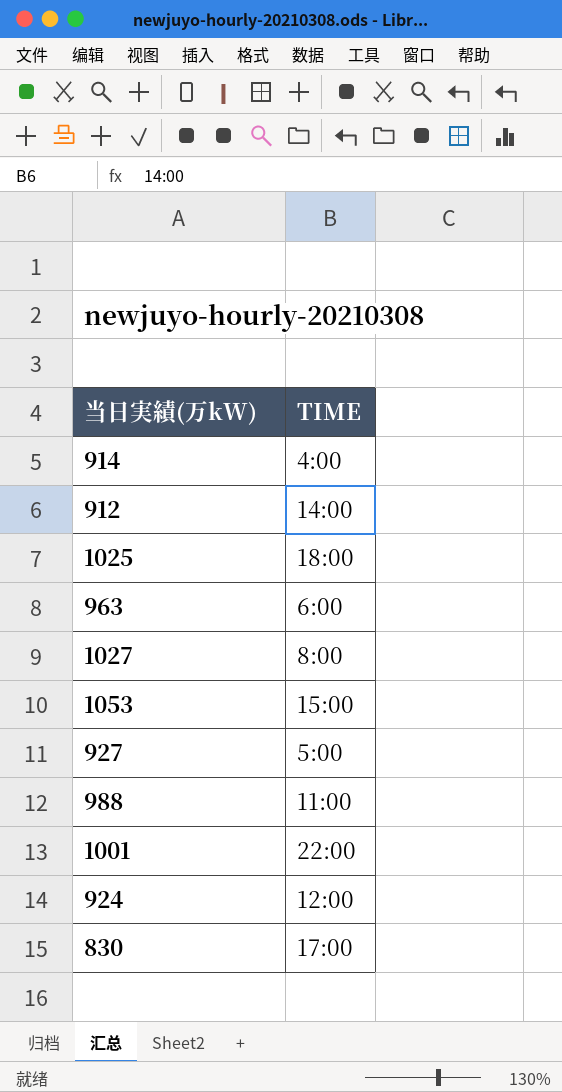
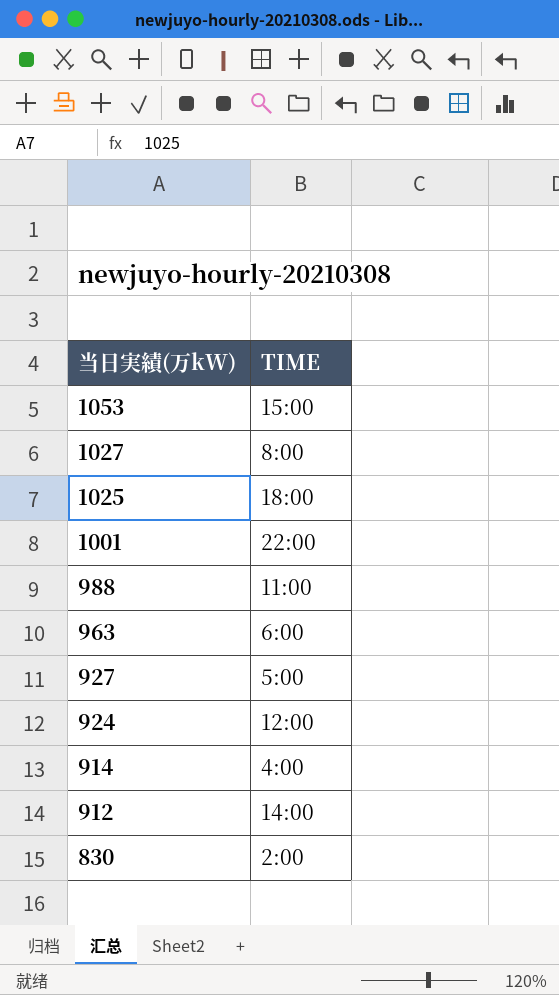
row order: none -> 当日実績(万kW) descending
830 | TIME: 17:00 -> 2:00

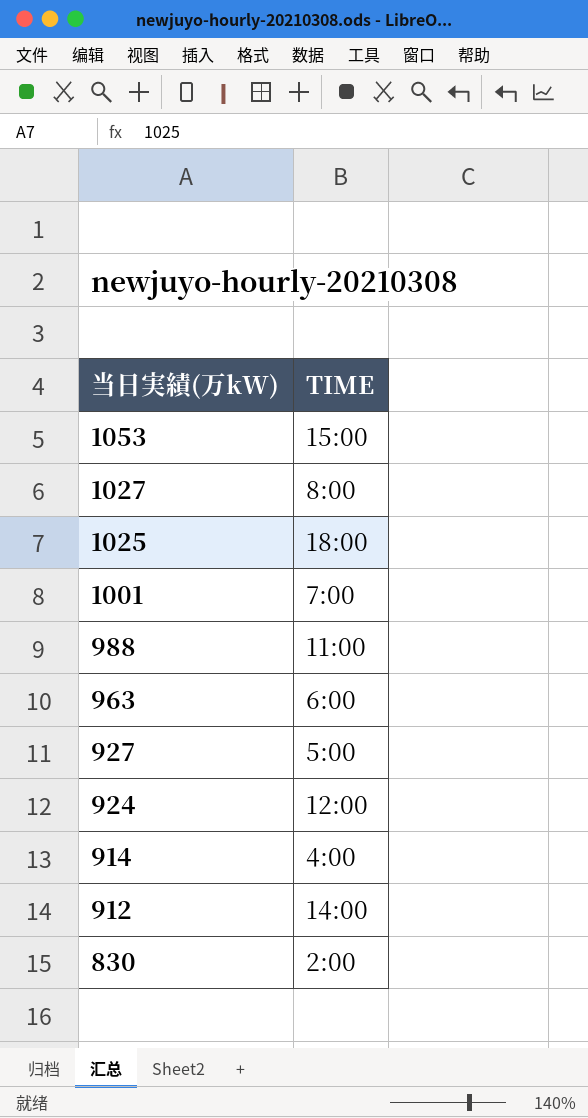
1001 | TIME: 22:00 -> 7:00

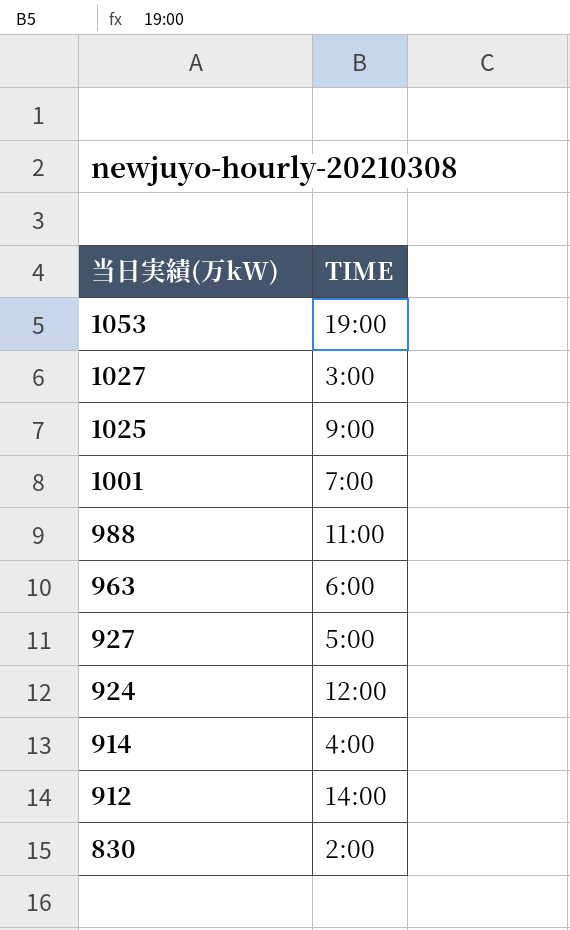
1053 | TIME: 15:00 -> 19:00
1027 | TIME: 8:00 -> 3:00
1025 | TIME: 18:00 -> 9:00

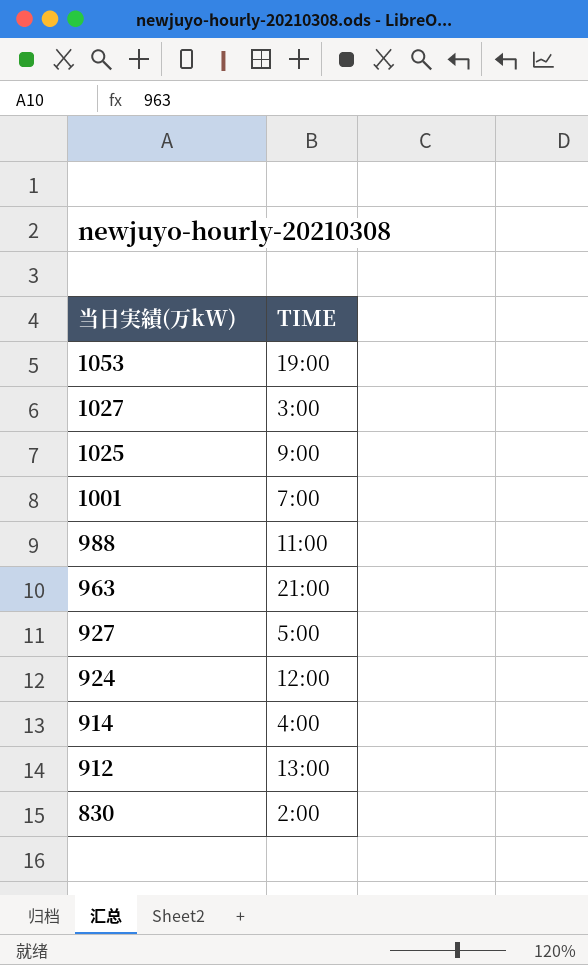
963 | TIME: 6:00 -> 21:00
912 | TIME: 14:00 -> 13:00

